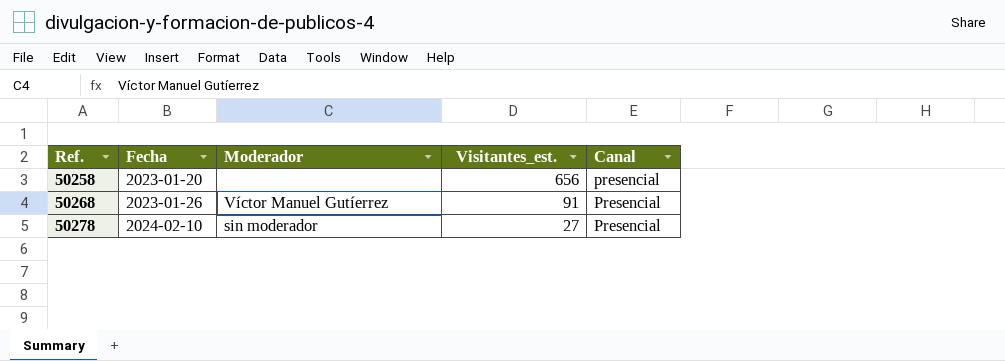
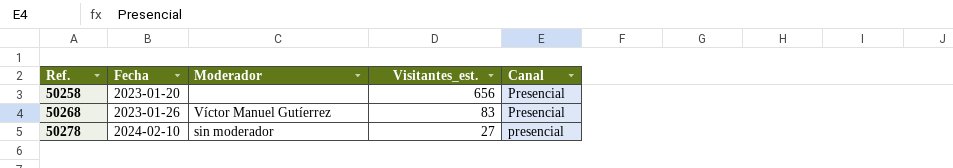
50258 | Canal: presencial -> Presencial
50268 | Visitantes_est.: 91 -> 83
50278 | Canal: Presencial -> presencial

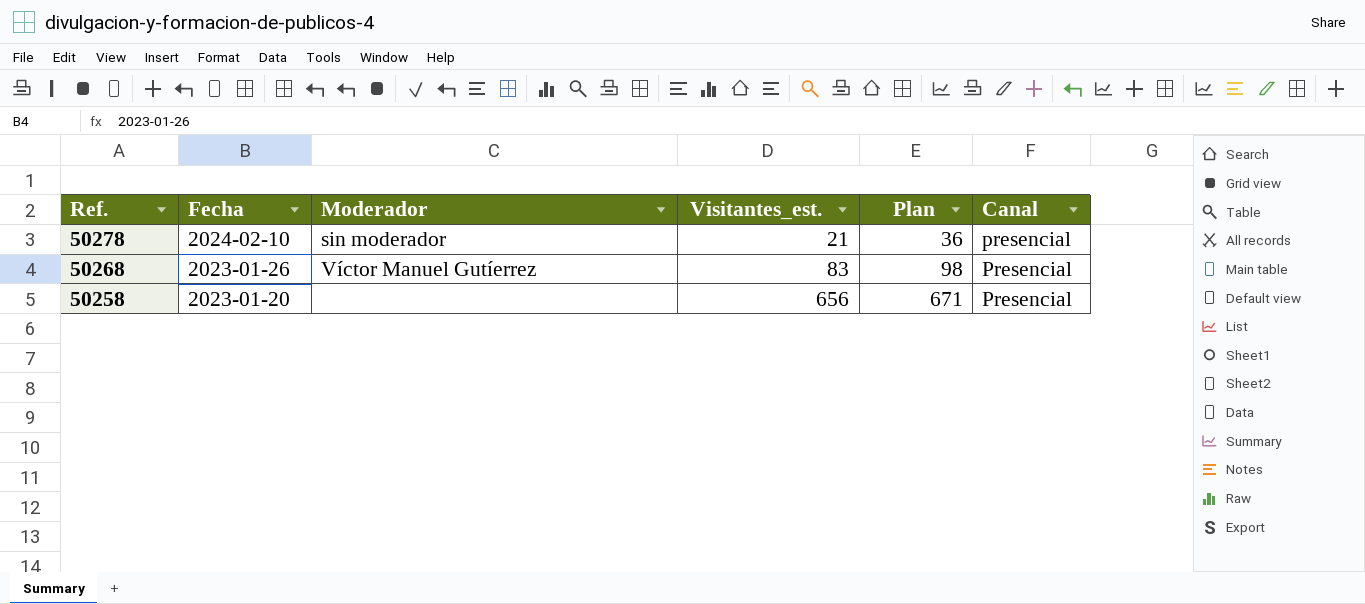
row order: Ref. ascending -> Ref. descending
column Plan | formula: none -> [Visitantes_est.] + 15
50278 | Visitantes_est.: 27 -> 21

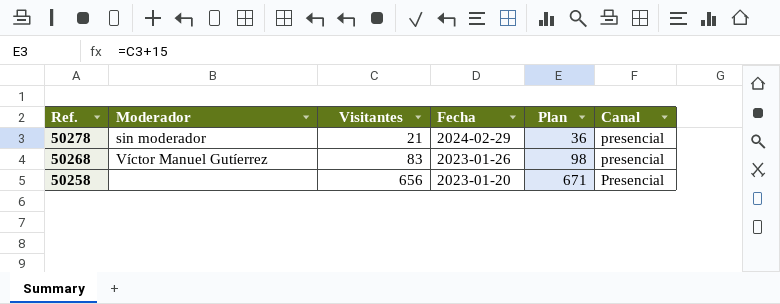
column name: Visitantes_est. -> Visitantes
column Fecha | position: 2 -> 4
50278 | Fecha: 2024-02-10 -> 2024-02-29
50268 | Canal: Presencial -> presencial

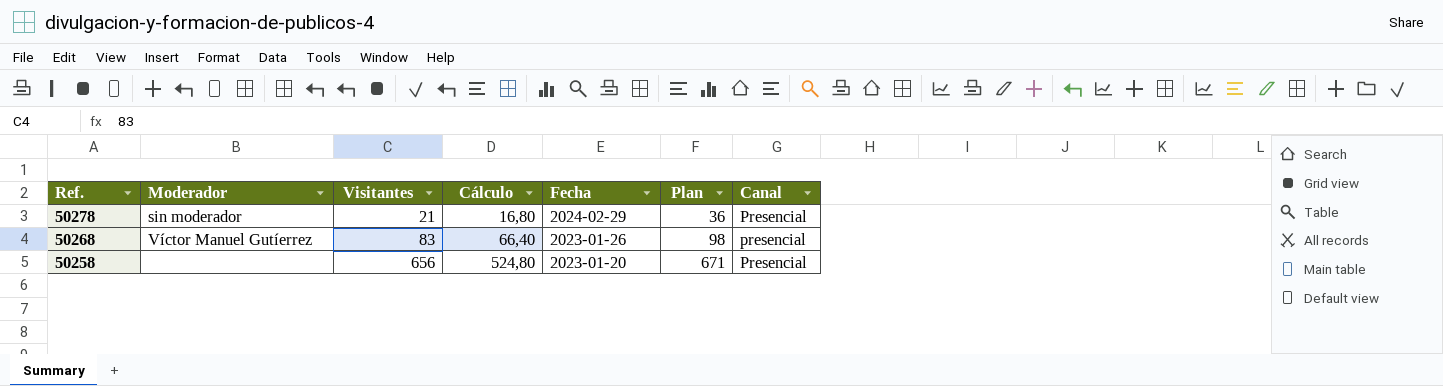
column Cálculo | formula: none -> [Visitantes] * 0,8
50278 | Canal: presencial -> Presencial

